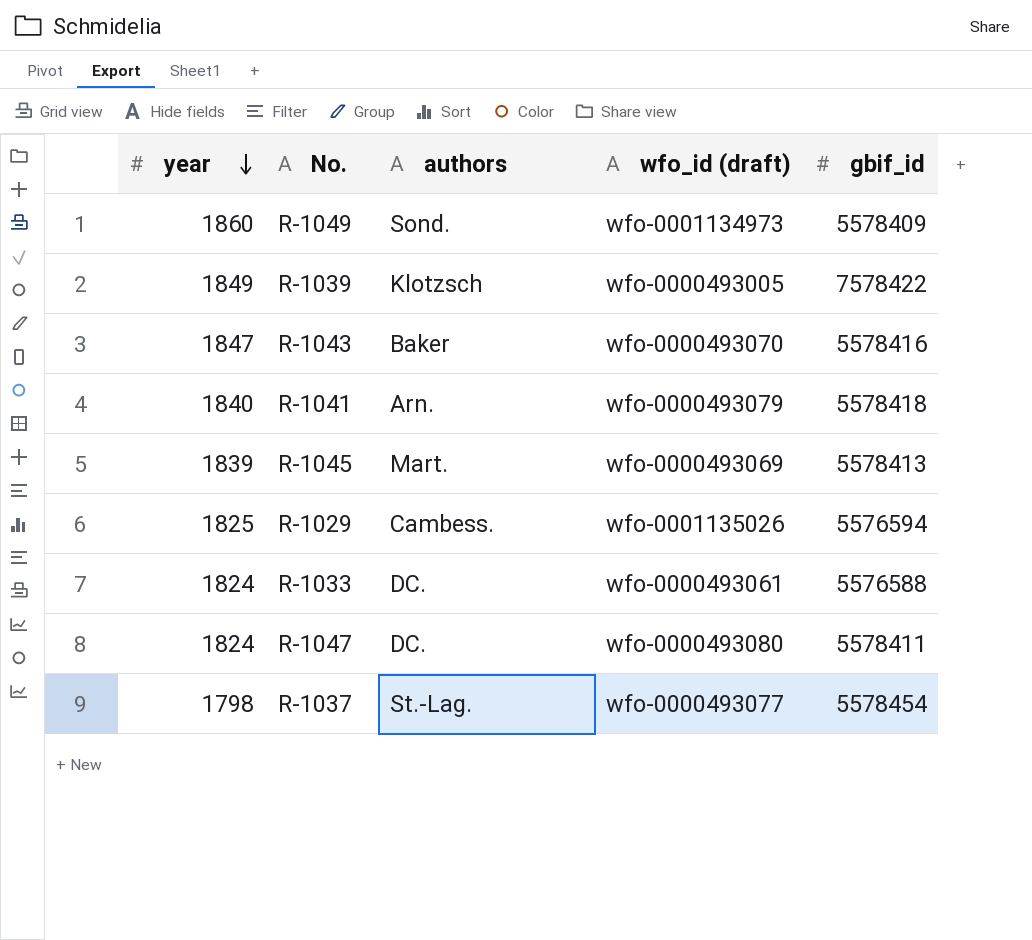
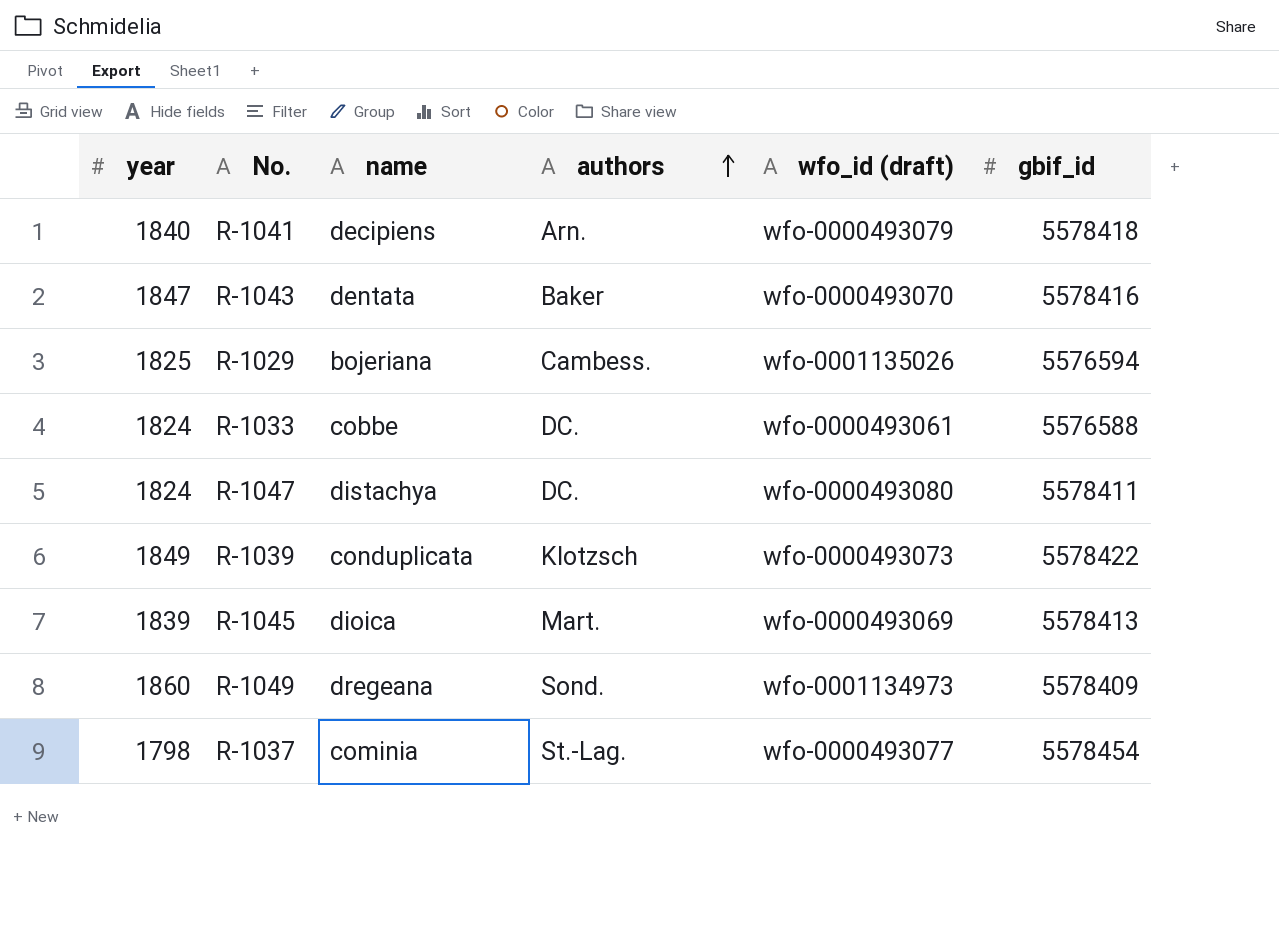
row order: year descending -> authors ascending
column name | position: none -> 3
R-1039 | wfo_id (draft): wfo-0000493005 -> wfo-0000493073
R-1039 | gbif_id: 7578422 -> 5578422

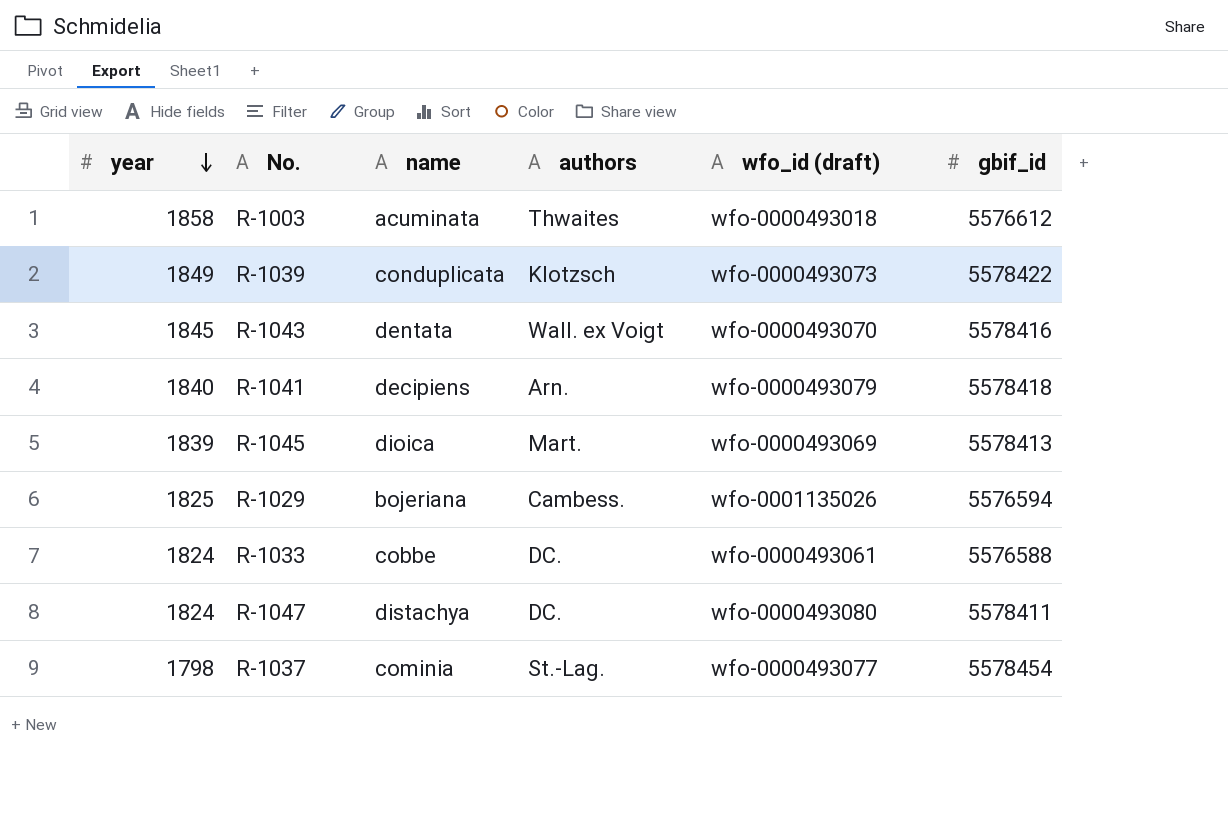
row order: authors ascending -> year descending
row R-1049: 1860 | dregeana | Sond. | wfo-0001134973 | 5578409 -> none
row R-1003: none -> 1858 | acuminata | Thwaites | wfo-0000493018 | 5576612
R-1043 | year: 1847 -> 1845
R-1043 | authors: Baker -> Wall. ex Voigt

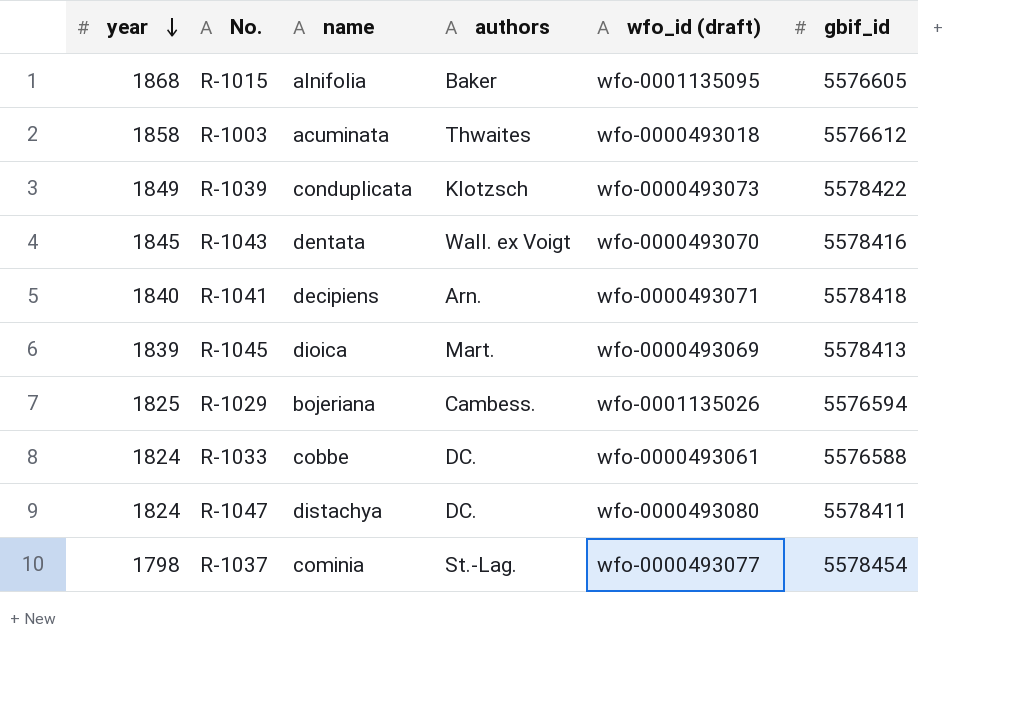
row R-1015: none -> 1868 | alnifolia | Baker | wfo-0001135095 | 5576605
R-1041 | wfo_id (draft): wfo-0000493079 -> wfo-0000493071

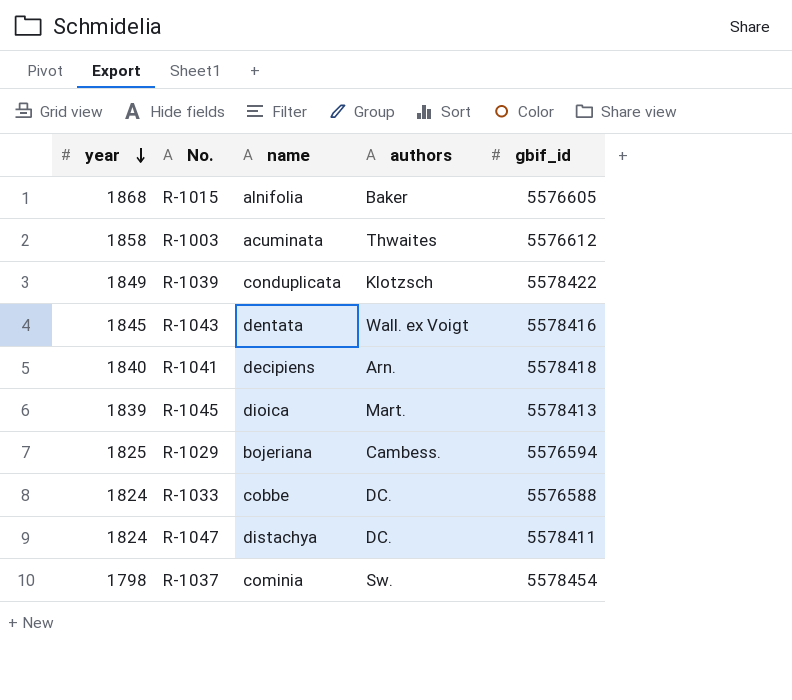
column wfo_id (draft) | position: 5 -> none
R-1037 | authors: St.-Lag. -> Sw.

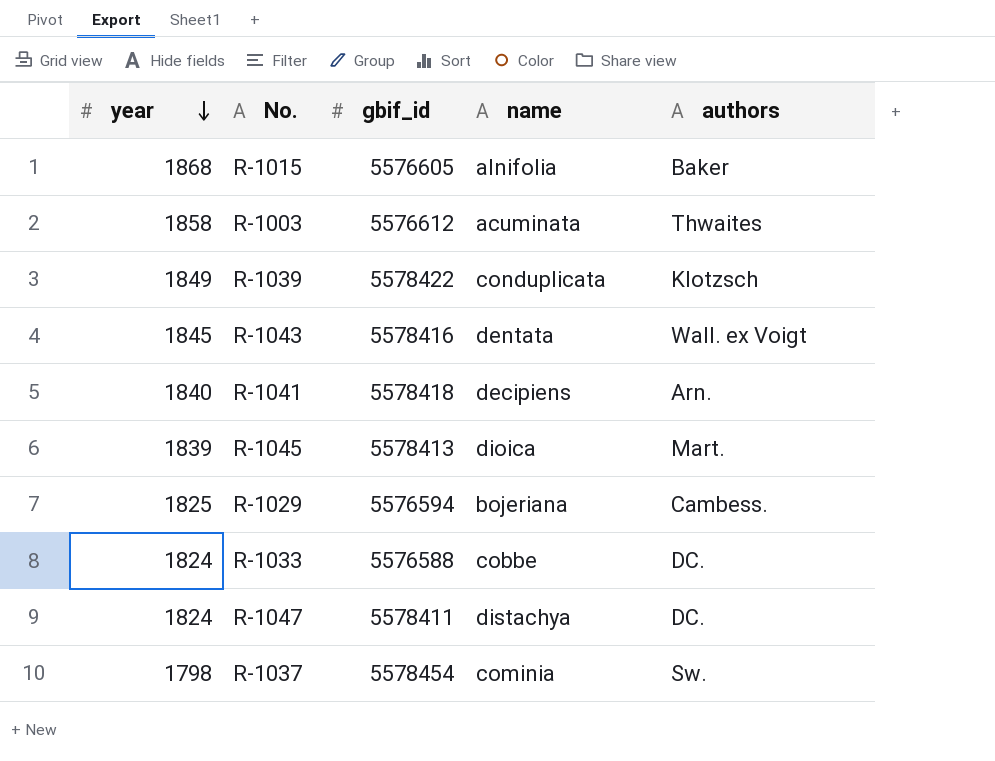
column gbif_id | position: 5 -> 3

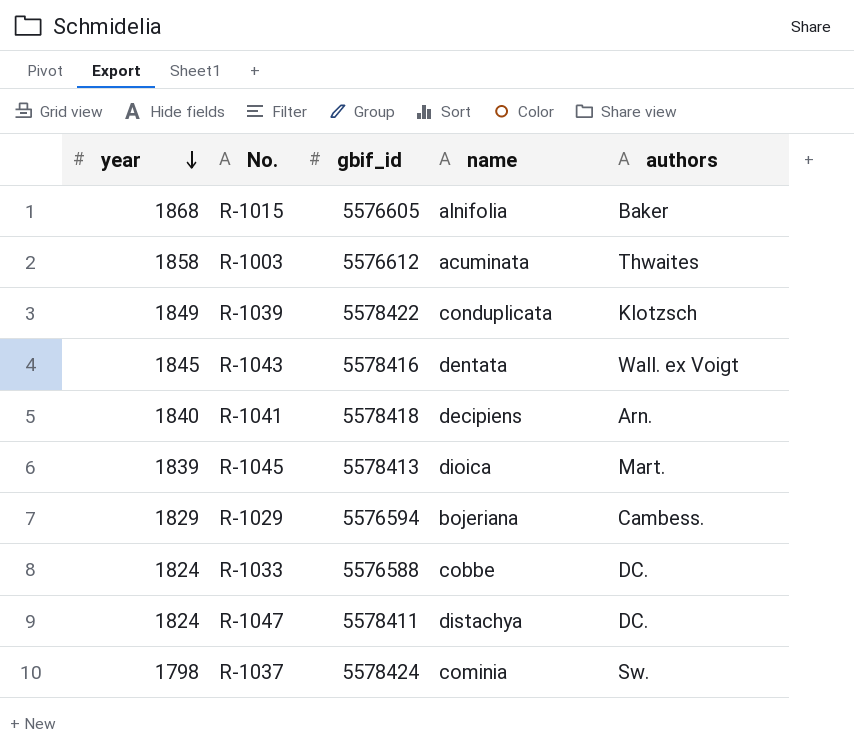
R-1029 | year: 1825 -> 1829
R-1037 | gbif_id: 5578454 -> 5578424

